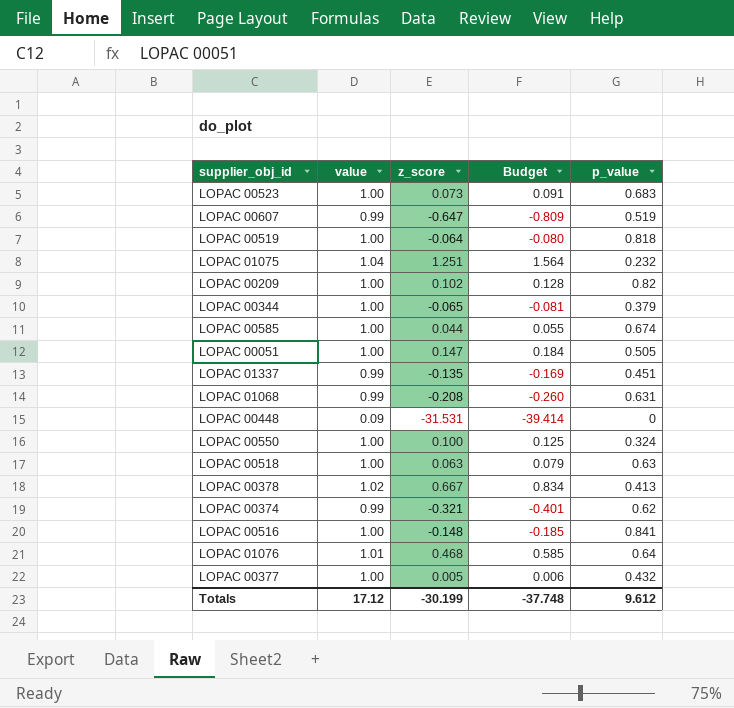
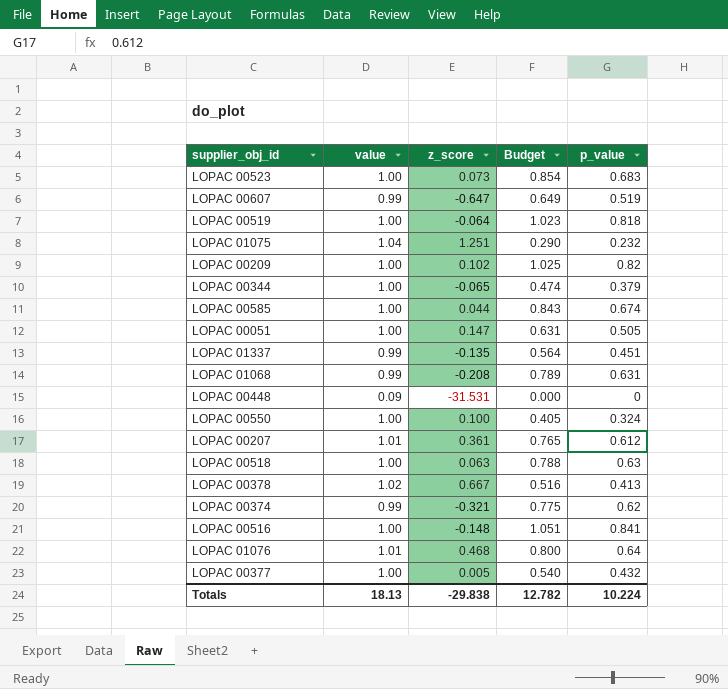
column Budget | formula: [z_score] * 1.25 -> [p_value] * 1.25
row LOPAC 00207: none -> 1.01 | 0.361 | 0.765 | 0.612
Totals | value: 17.12 -> 18.13
Totals | z_score: -30.199 -> -29.838
Totals | Budget: -37.748 -> 12.782
Totals | p_value: 9.612 -> 10.224

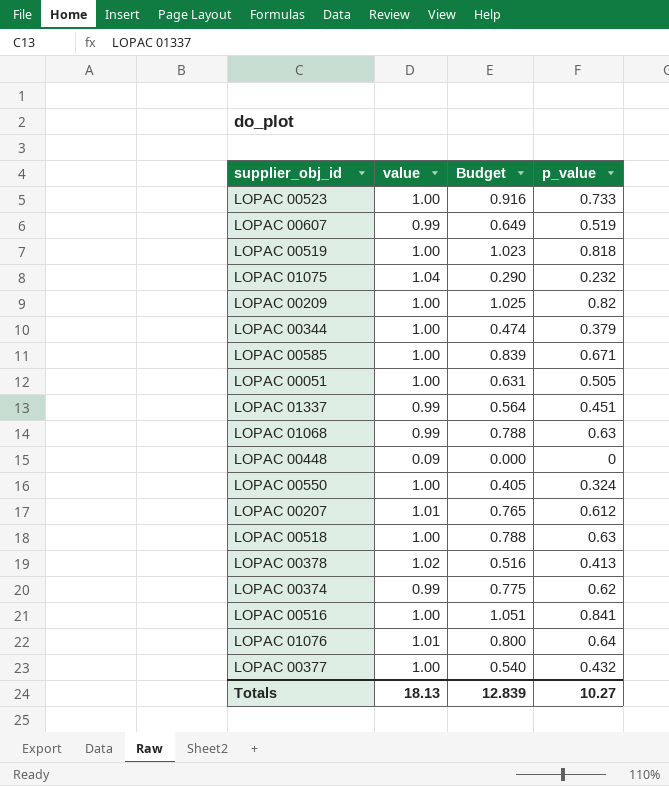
column z_score | position: 3 -> none
LOPAC 00523 | Budget: 0.854 -> 0.916
LOPAC 00523 | p_value: 0.683 -> 0.733
LOPAC 00585 | Budget: 0.843 -> 0.839
LOPAC 00585 | p_value: 0.674 -> 0.671
LOPAC 01068 | Budget: 0.789 -> 0.788
LOPAC 01068 | p_value: 0.631 -> 0.63
Totals | Budget: 12.782 -> 12.839
Totals | p_value: 10.224 -> 10.27

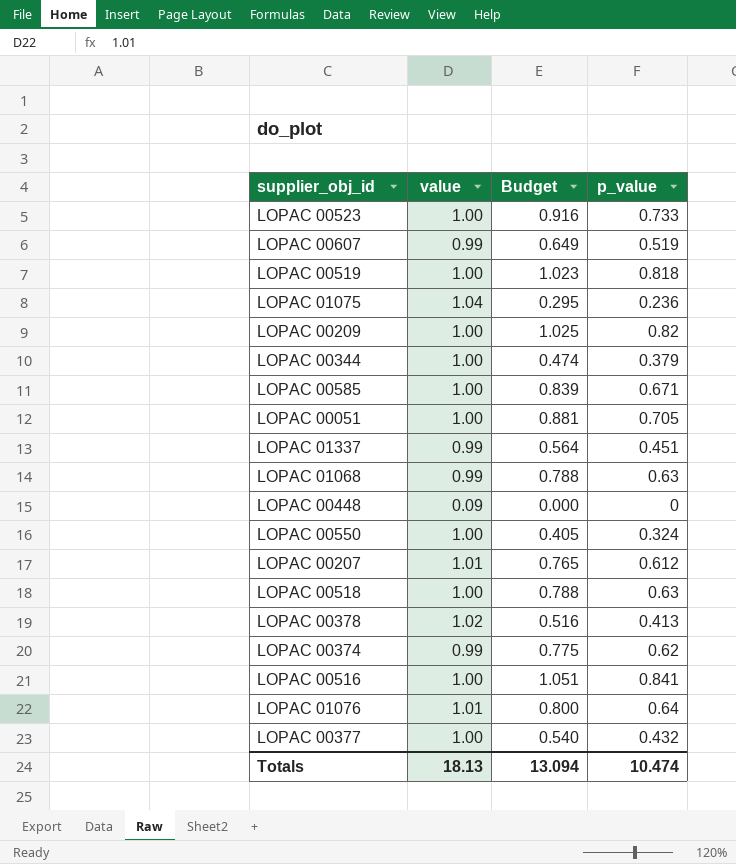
LOPAC 01075 | Budget: 0.290 -> 0.295
LOPAC 01075 | p_value: 0.232 -> 0.236
LOPAC 00051 | Budget: 0.631 -> 0.881
LOPAC 00051 | p_value: 0.505 -> 0.705
Totals | Budget: 12.839 -> 13.094
Totals | p_value: 10.27 -> 10.474

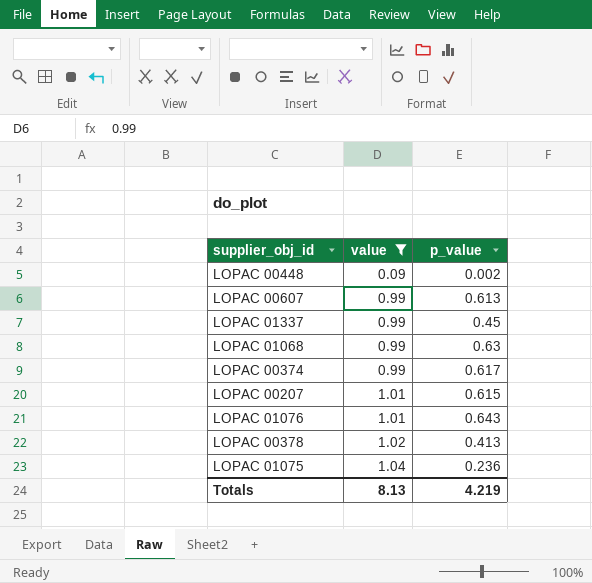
filter: none -> value != 1.00
row order: none -> value ascending
column Budget | formula: [p_value] * 1.25 -> none
LOPAC 00448 | p_value: 0 -> 0.002
LOPAC 00607 | p_value: 0.519 -> 0.613
LOPAC 01337 | p_value: 0.451 -> 0.45
LOPAC 00374 | p_value: 0.62 -> 0.617
LOPAC 00207 | p_value: 0.612 -> 0.615
LOPAC 01076 | p_value: 0.64 -> 0.643
Totals | value: 18.13 -> 8.13
Totals | p_value: 10.474 -> 4.219

